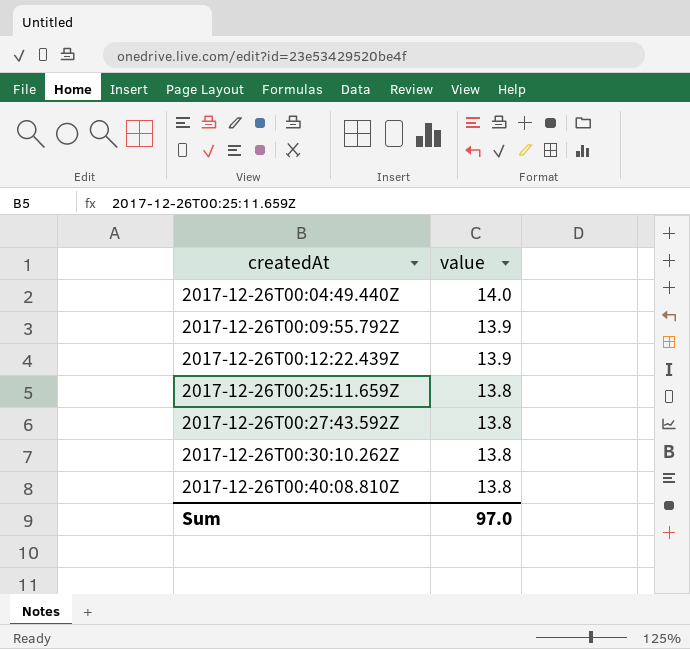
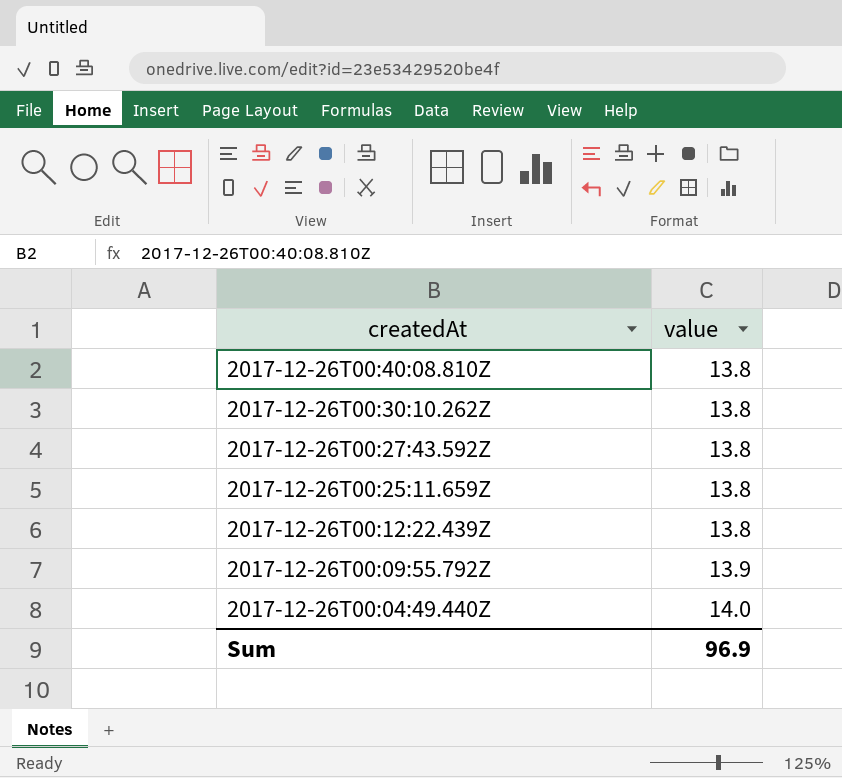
row order: createdAt ascending -> createdAt descending
2017-12-26T00:12:22.439Z | value: 13.9 -> 13.8
Sum | value: 97.0 -> 96.9

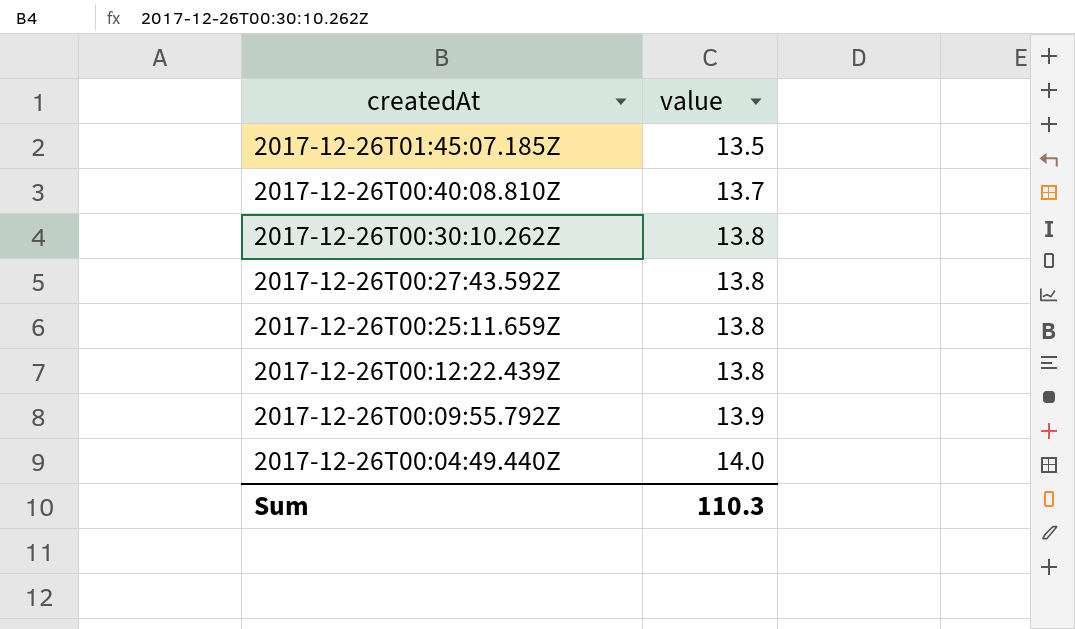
row 2017-12-26T01:45:07.185Z: none -> 13.5
2017-12-26T00:40:08.810Z | value: 13.8 -> 13.7
Sum | value: 96.9 -> 110.3

